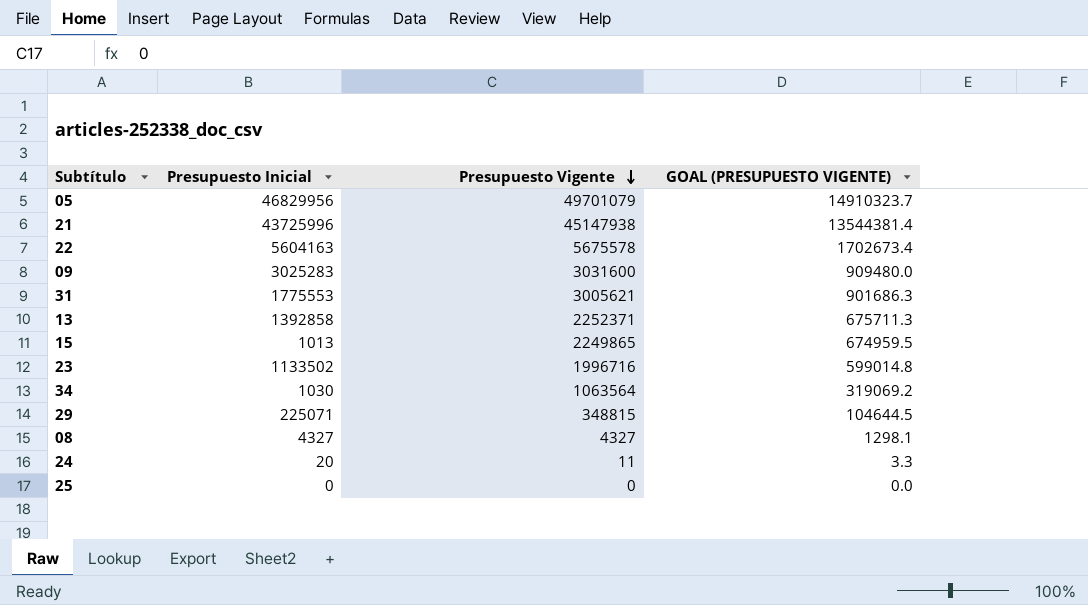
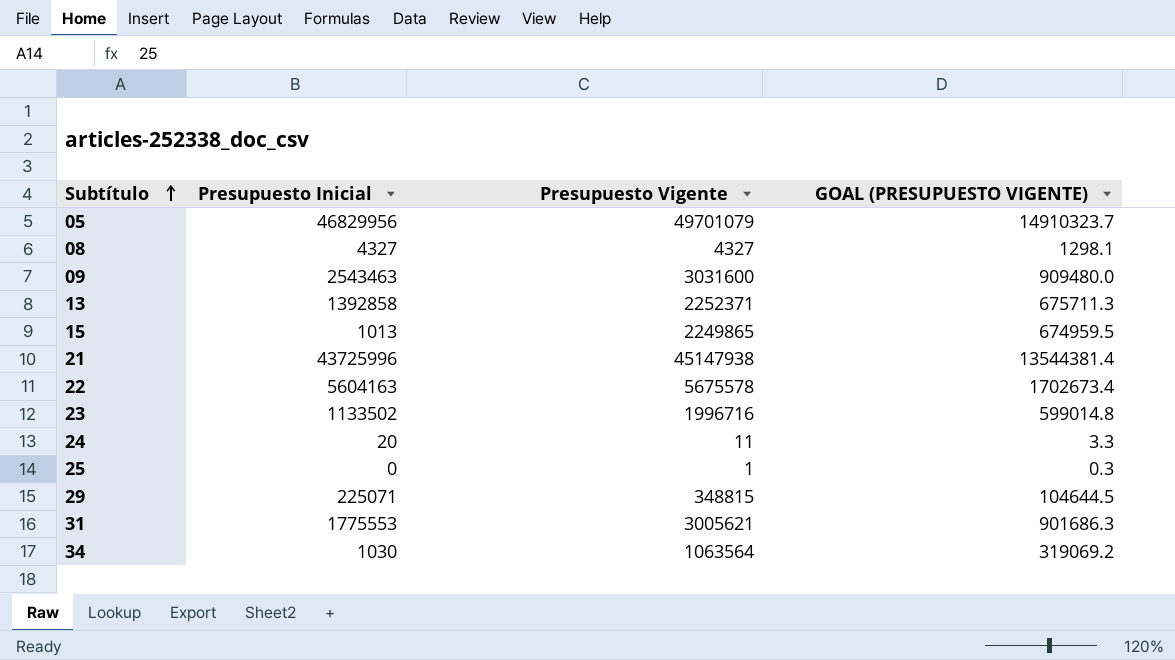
row order: Presupuesto Vigente descending -> Subtítulo ascending
09 | Presupuesto Inicial: 3025283 -> 2543463
25 | Presupuesto Vigente: 0 -> 1
25 | GOAL (PRESUPUESTO VIGENTE): 0.0 -> 0.3

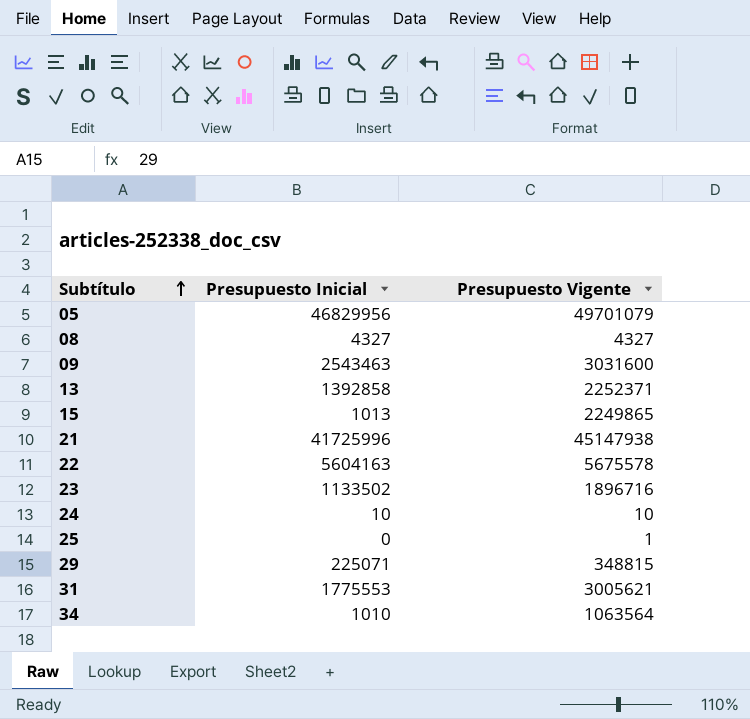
column GOAL (PRESUPUESTO VIGENTE) | formula: [Presupuesto Vigente] * 0.3 -> none
21 | Presupuesto Inicial: 43725996 -> 41725996
23 | Presupuesto Vigente: 1996716 -> 1896716
24 | Presupuesto Inicial: 20 -> 10
24 | Presupuesto Vigente: 11 -> 10
34 | Presupuesto Inicial: 1030 -> 1010

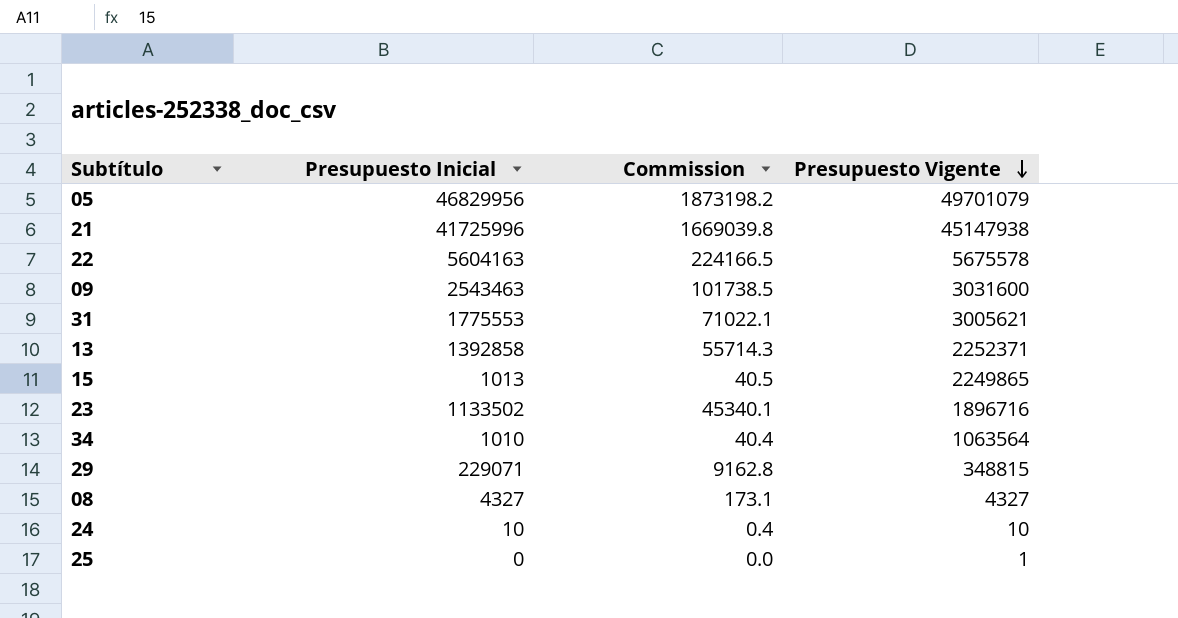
row order: Subtítulo ascending -> Presupuesto Vigente descending
column Commission | formula: none -> [Presupuesto Inicial] * 0.04
29 | Presupuesto Inicial: 225071 -> 229071

